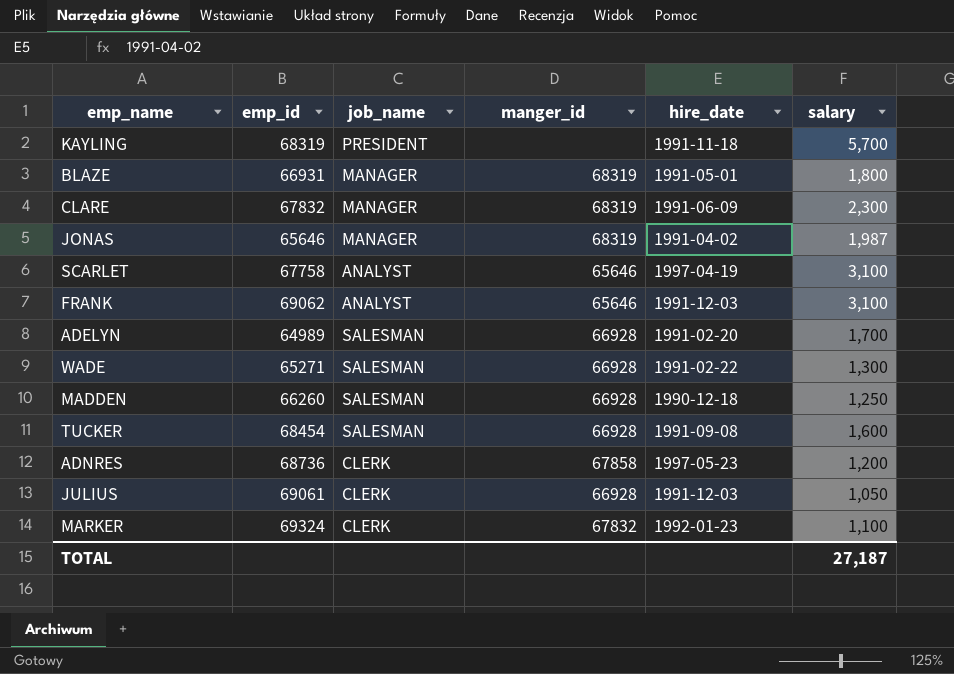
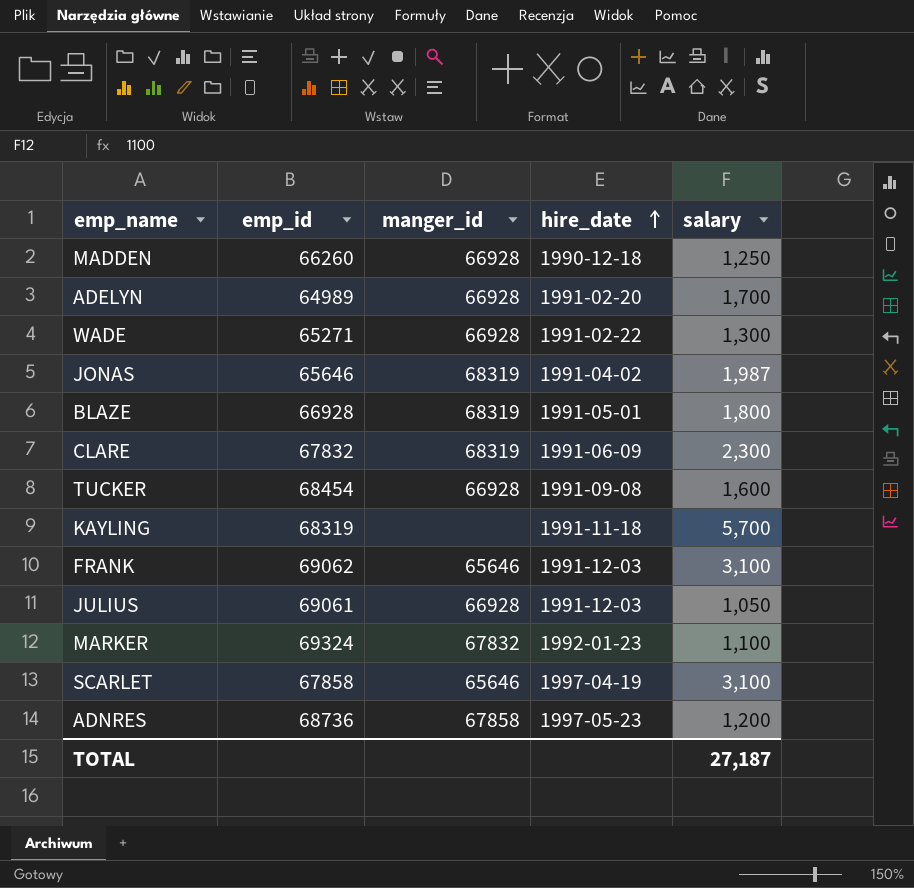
row order: none -> hire_date ascending
column job_name | position: 3 -> none
BLAZE | emp_id: 66931 -> 66928
SCARLET | emp_id: 67758 -> 67858

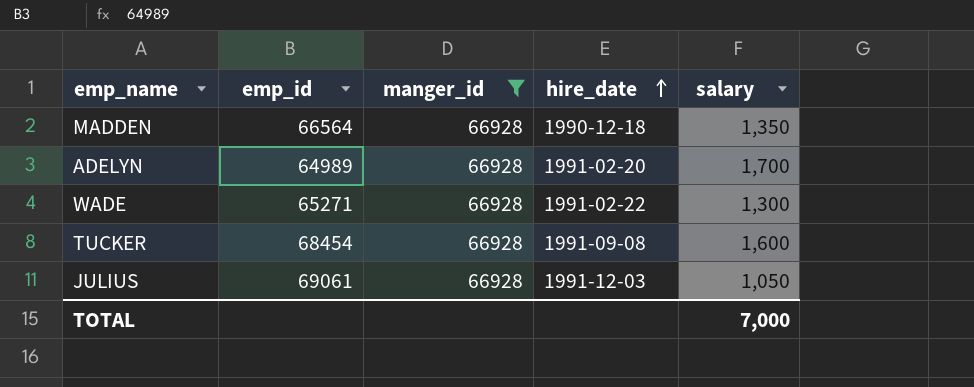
filter: none -> manger_id = 66928
MADDEN | emp_id: 66260 -> 66564
MADDEN | salary: 1,250 -> 1,350
TOTAL | salary: 27,187 -> 7,000

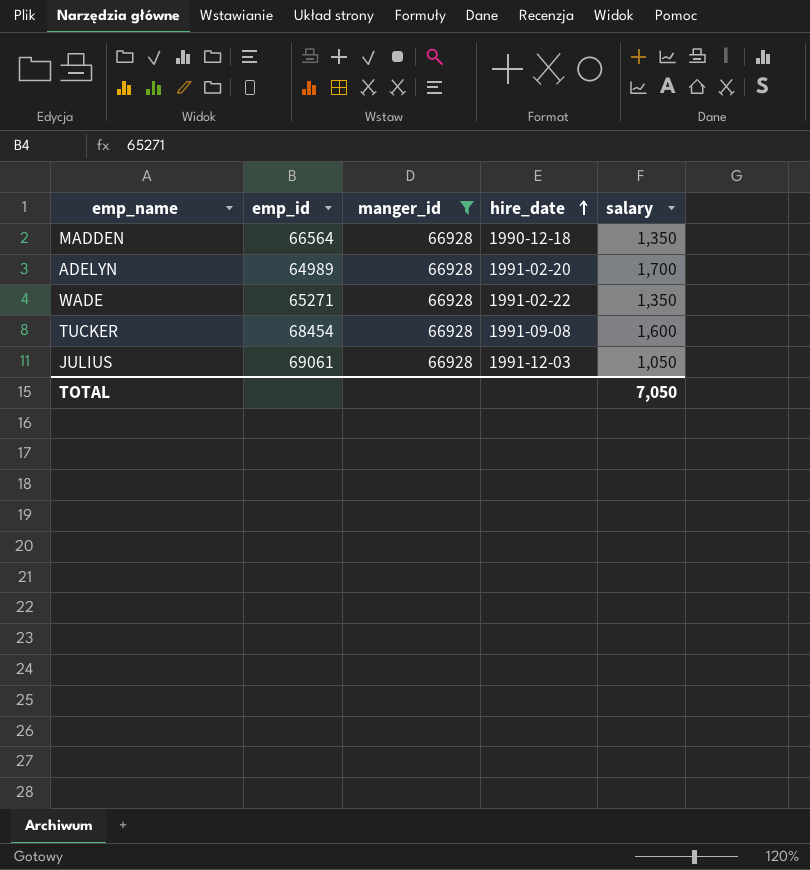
WADE | salary: 1,300 -> 1,350
TOTAL | salary: 7,000 -> 7,050

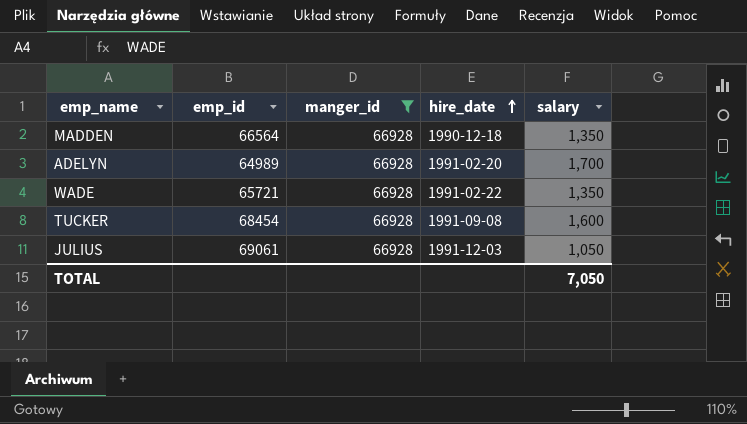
WADE | emp_id: 65271 -> 65721

